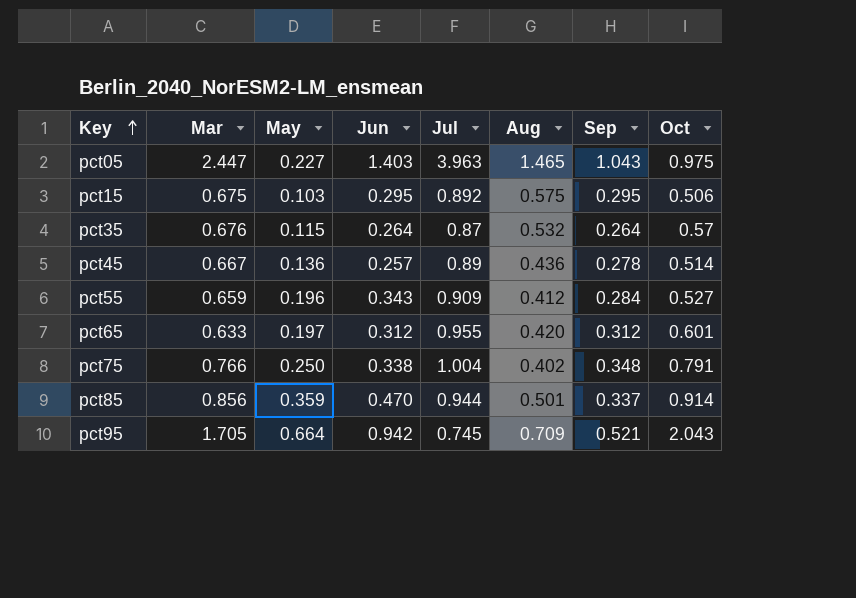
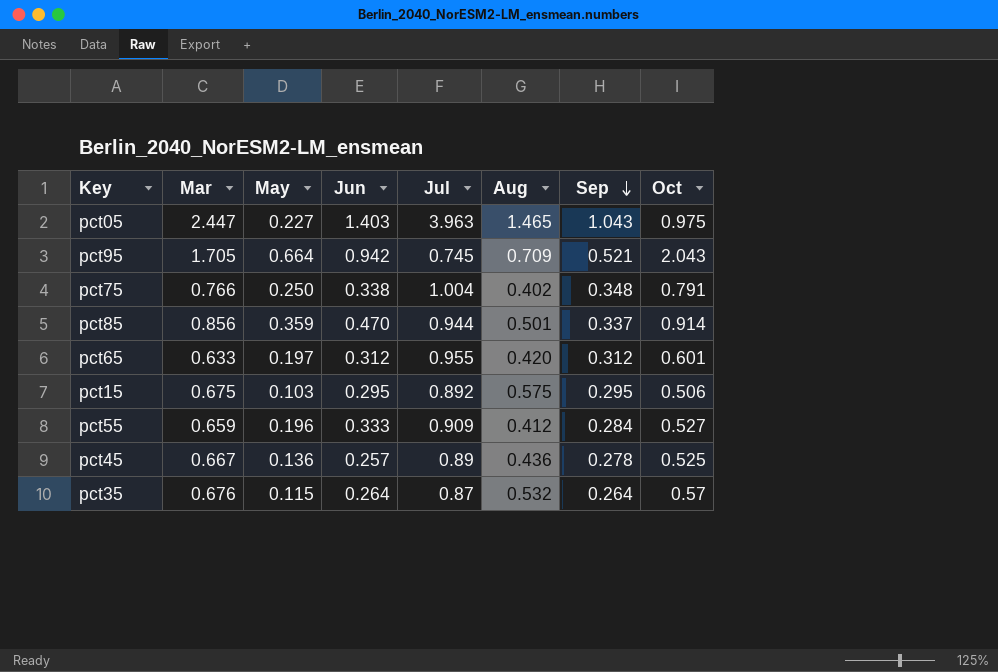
row order: Key ascending -> Sep descending
pct55 | Jun: 0.343 -> 0.333
pct45 | Oct: 0.514 -> 0.525

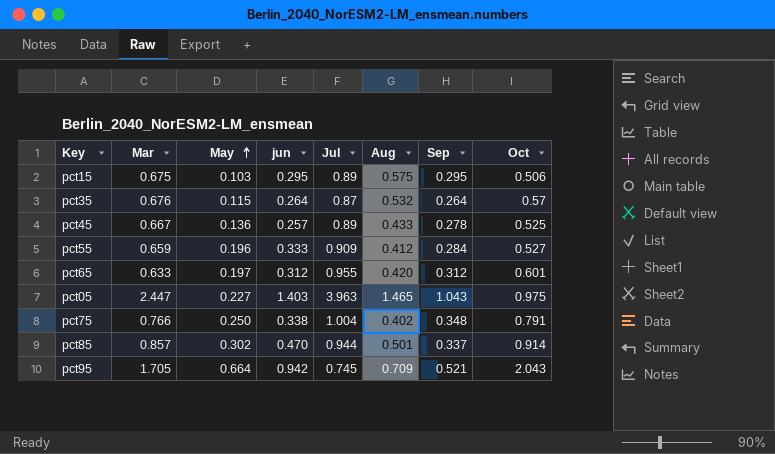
row order: Sep descending -> May ascending
column name: Jun -> jun
pct15 | Jul: 0.892 -> 0.89
pct45 | Aug: 0.436 -> 0.433
pct85 | Mar: 0.856 -> 0.857
pct85 | May: 0.359 -> 0.302

